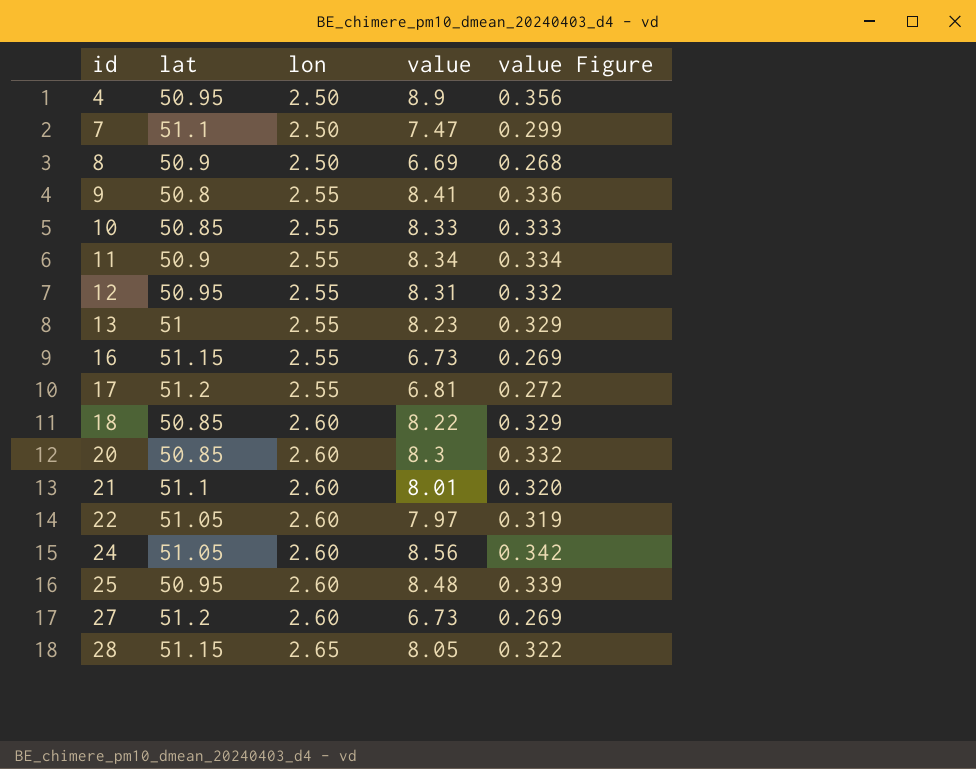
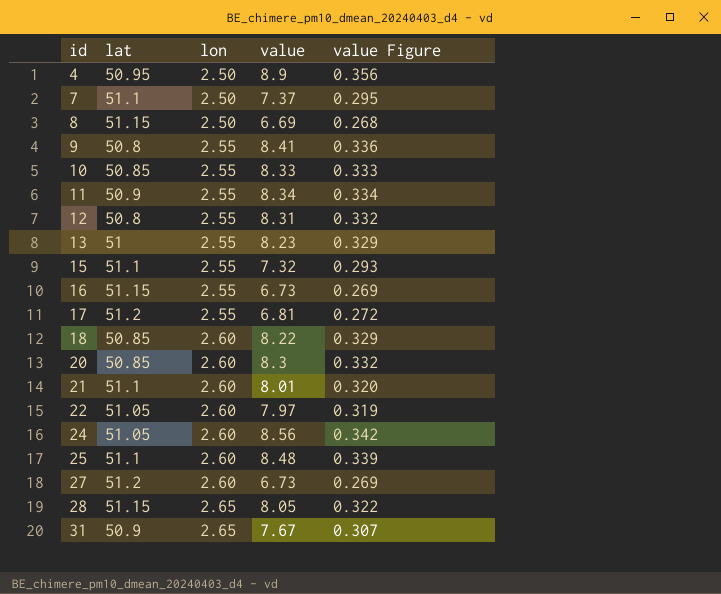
7 | value: 7.47 -> 7.37
7 | value Figure: 0.299 -> 0.295
8 | lat: 50.9 -> 51.15
12 | lat: 50.95 -> 50.8
row 15: none -> 51.1 | 2.55 | 7.32 | 0.293
25 | lat: 50.95 -> 51.1
row 31: none -> 50.9 | 2.65 | 7.67 | 0.307

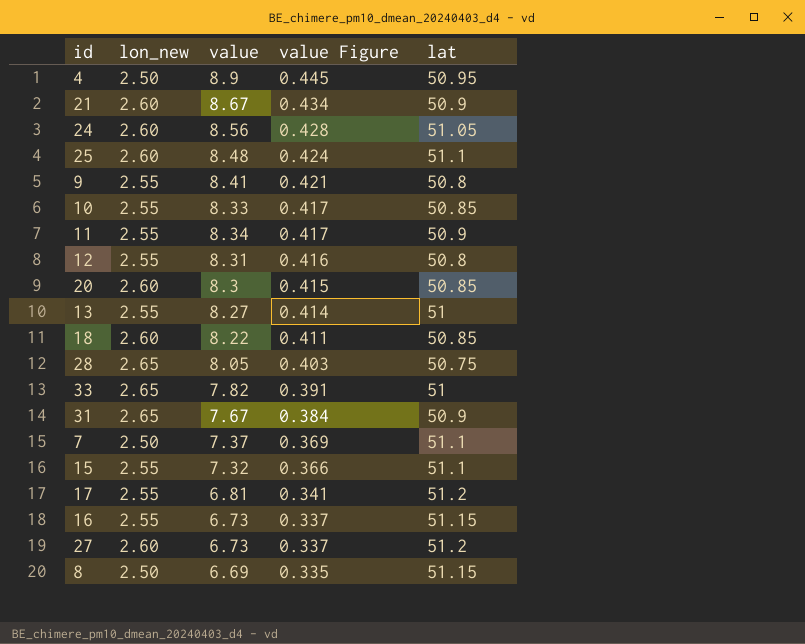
row order: id ascending -> value Figure descending
column name: lon -> lon_new
column value Figure | formula: [value] * 0.04 -> [value] * 0.05
column lat | position: 2 -> 5
row 22: 51.05 | 2.60 | 7.97 | 0.319 -> none
21 | value: 8.01 -> 8.67
21 | lat: 51.1 -> 50.9
13 | value: 8.23 -> 8.27
28 | lat: 51.15 -> 50.75
row 33: none -> 2.65 | 7.82 | 0.391 | 51

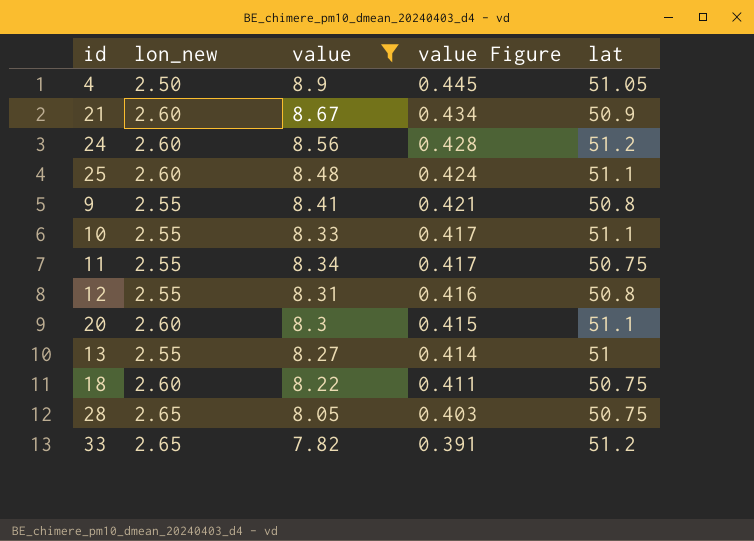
filter: none -> value >= 7.82
4 | lat: 50.95 -> 51.05
24 | lat: 51.05 -> 51.2
10 | lat: 50.85 -> 51.1
11 | lat: 50.9 -> 50.75
20 | lat: 50.85 -> 51.1
18 | lat: 50.85 -> 50.75
33 | lat: 51 -> 51.2

